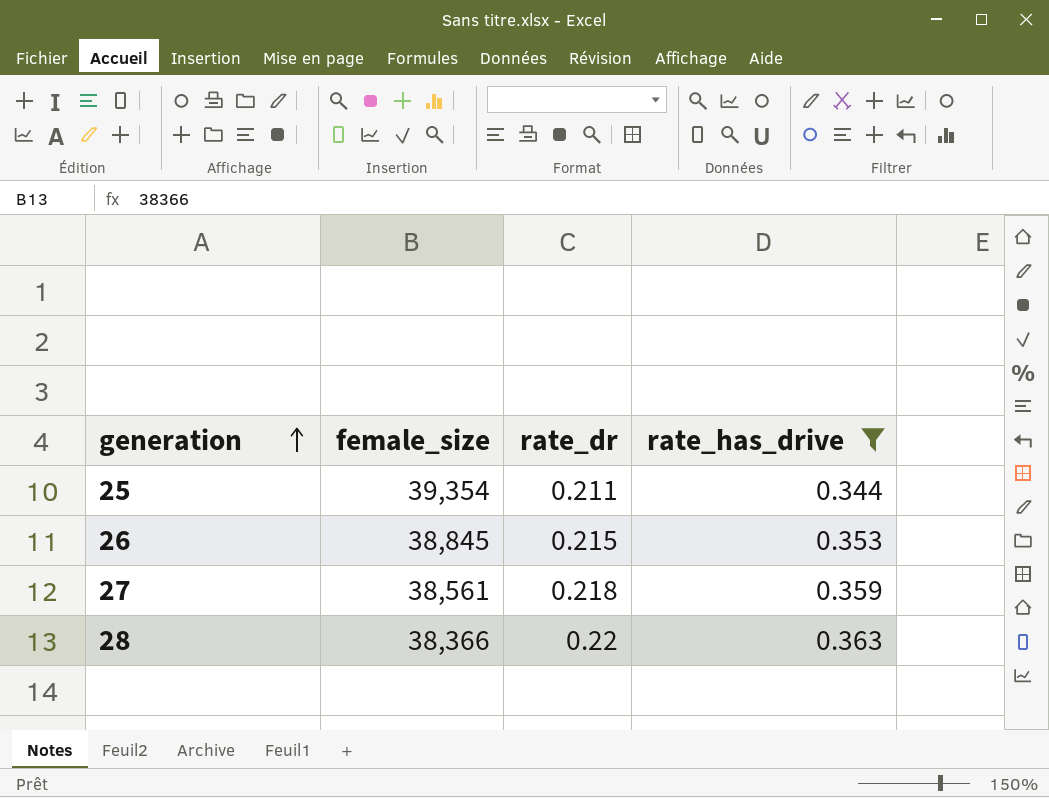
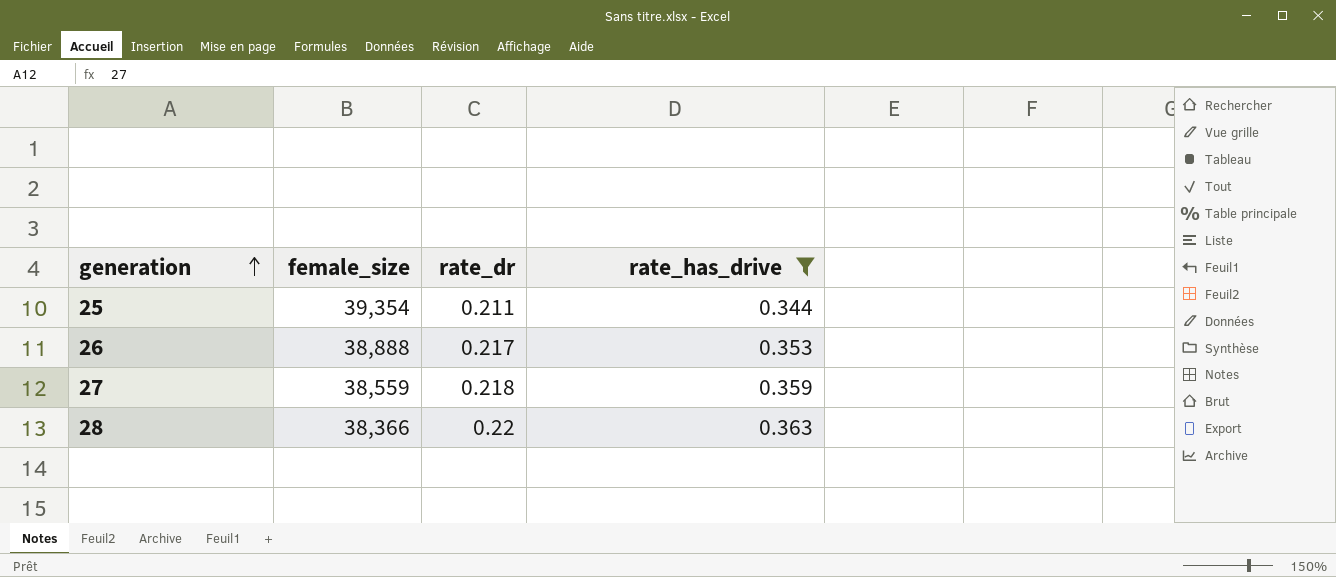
26 | female_size: 38,845 -> 38,888
26 | rate_dr: 0.215 -> 0.217
27 | female_size: 38,561 -> 38,559

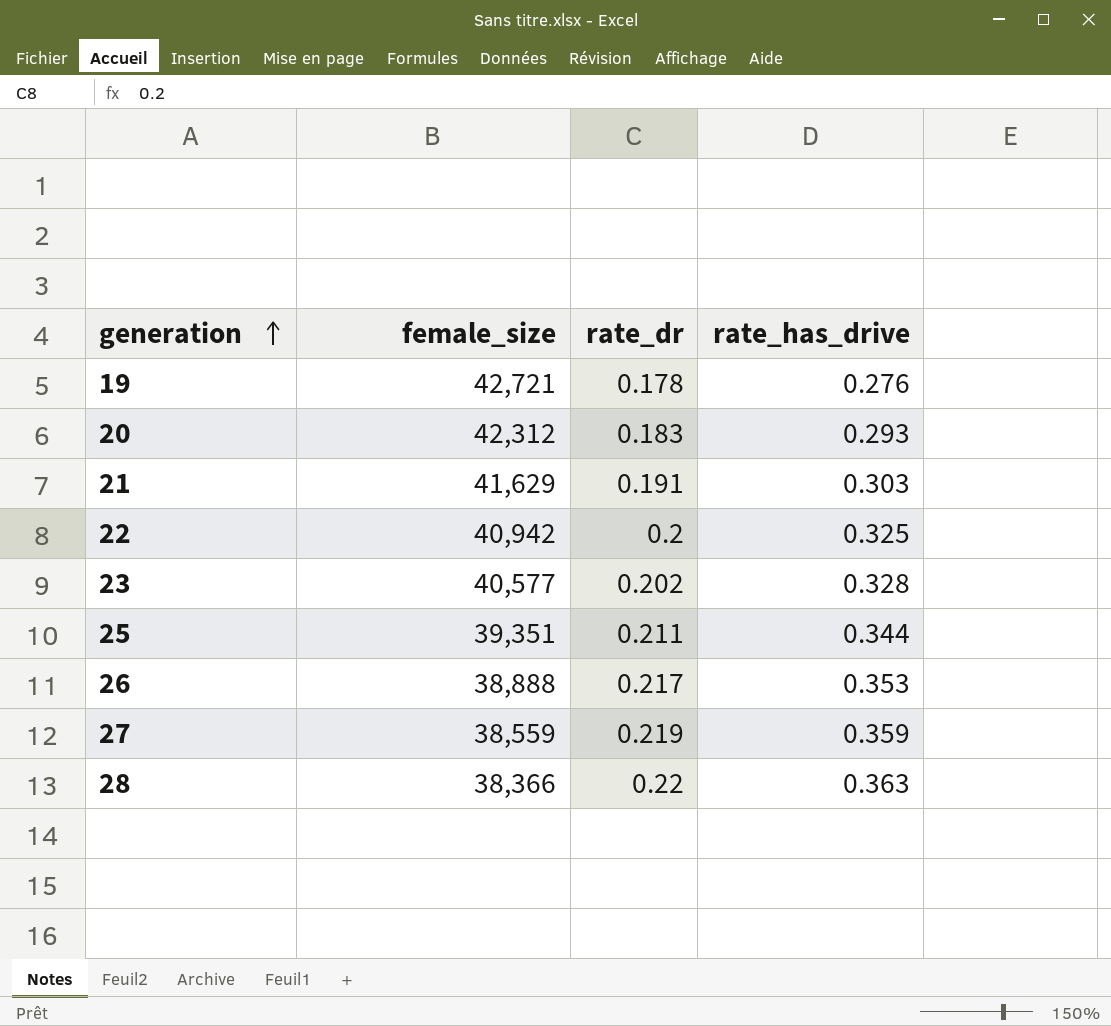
filter: rate_has_drive >= 0.344 -> none
25 | female_size: 39,354 -> 39,351
27 | rate_dr: 0.218 -> 0.219

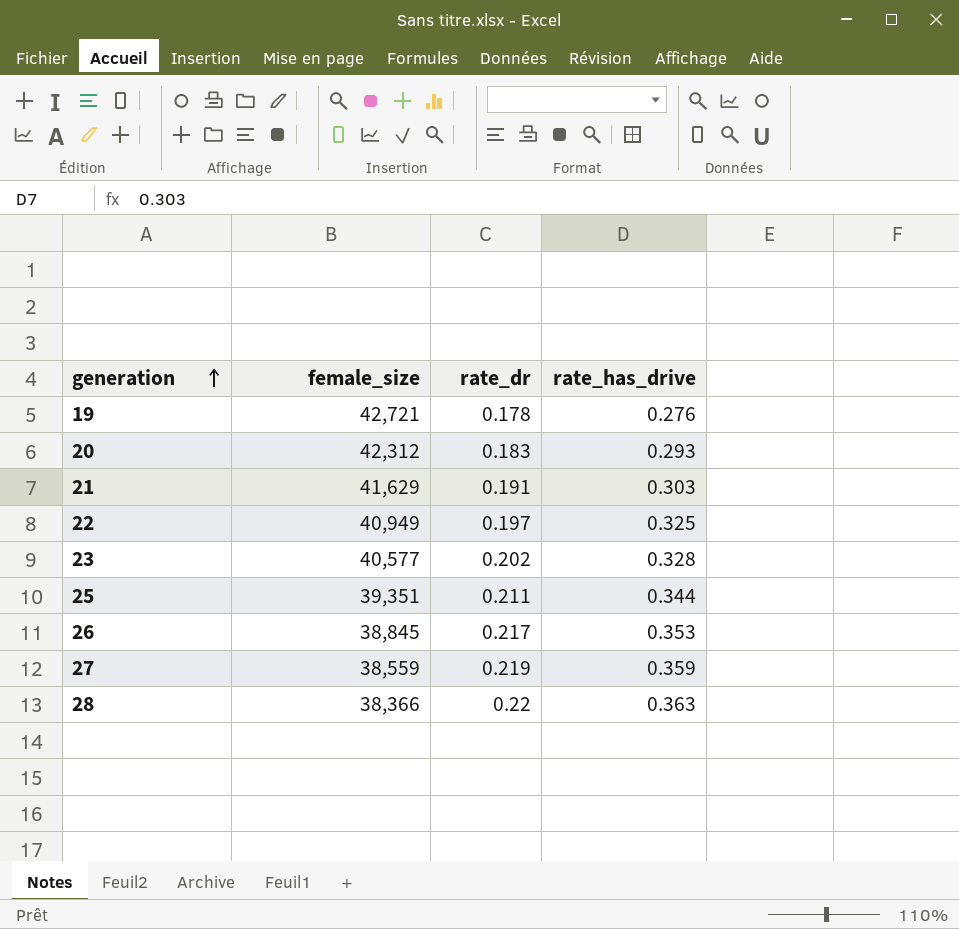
22 | female_size: 40,942 -> 40,949
22 | rate_dr: 0.2 -> 0.197
26 | female_size: 38,888 -> 38,845

